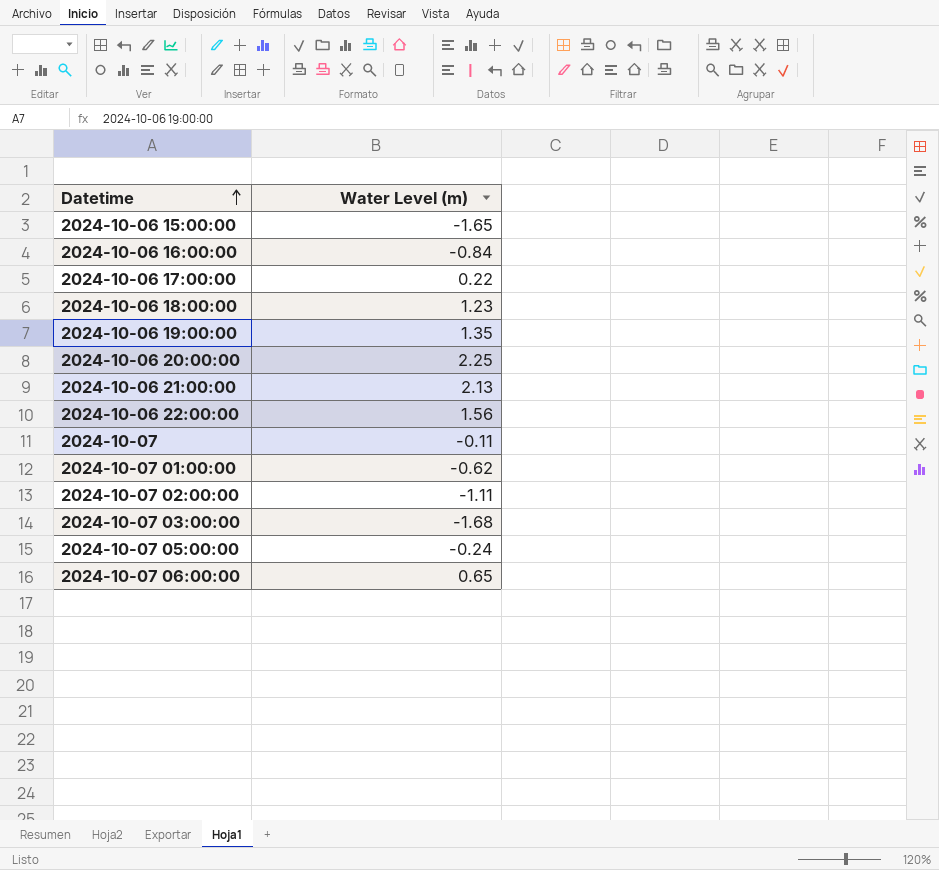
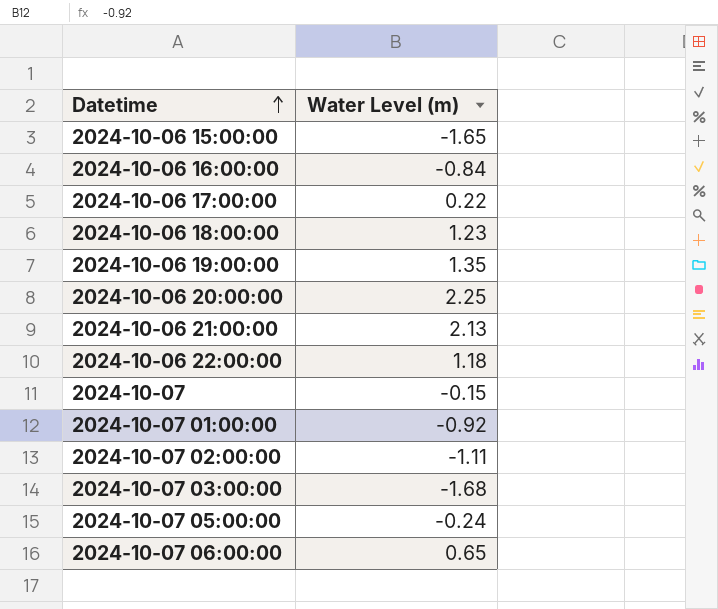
2024-10-06 22:00:00 | Water Level (m): 1.56 -> 1.18
2024-10-07 | Water Level (m): -0.11 -> -0.15
2024-10-07 01:00:00 | Water Level (m): -0.62 -> -0.92

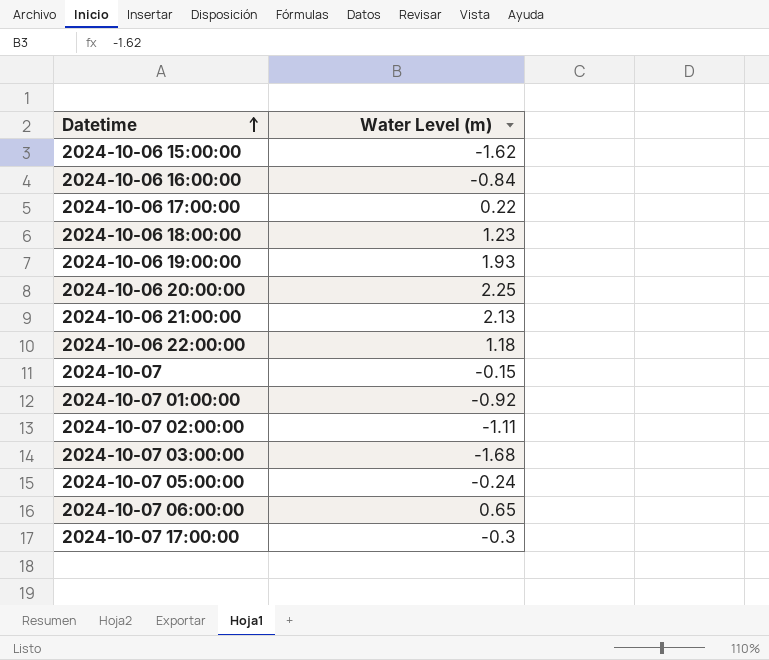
2024-10-06 15:00:00 | Water Level (m): -1.65 -> -1.62
2024-10-06 19:00:00 | Water Level (m): 1.35 -> 1.93
row 2024-10-07 17:00:00: none -> -0.3

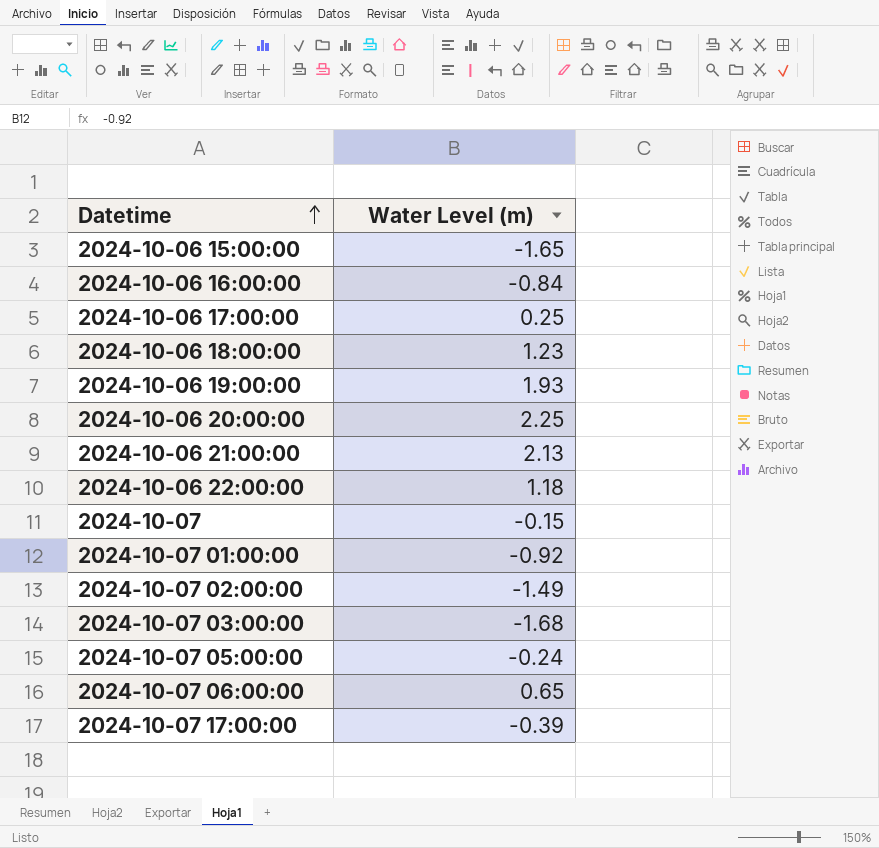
2024-10-06 15:00:00 | Water Level (m): -1.62 -> -1.65
2024-10-06 17:00:00 | Water Level (m): 0.22 -> 0.25
2024-10-07 02:00:00 | Water Level (m): -1.11 -> -1.49
2024-10-07 17:00:00 | Water Level (m): -0.3 -> -0.39

